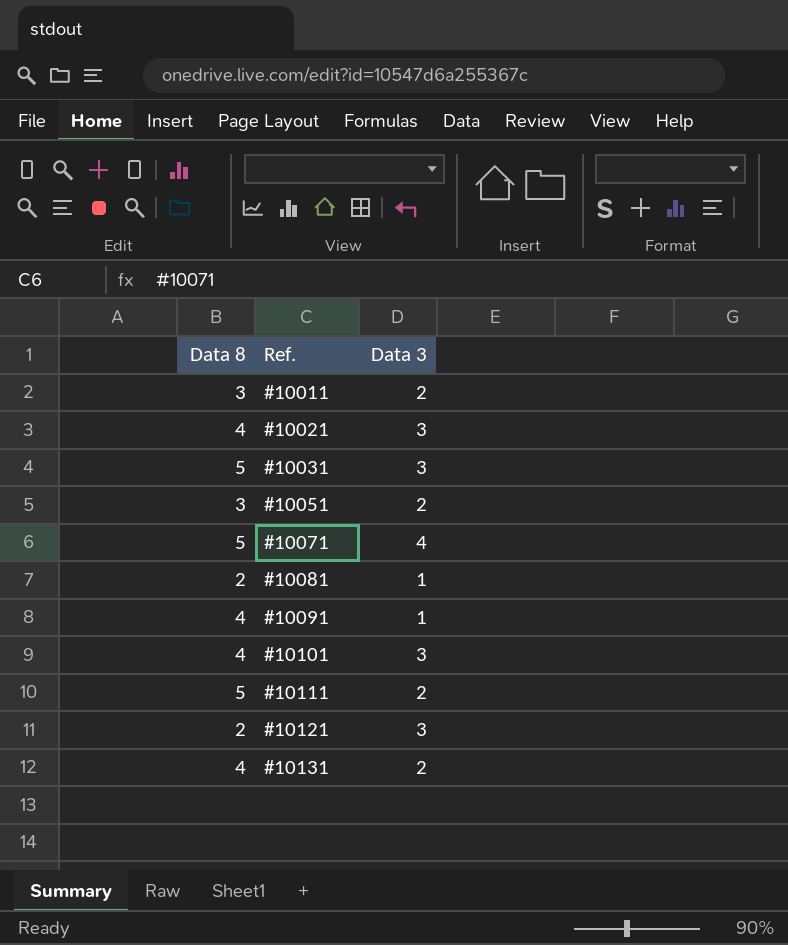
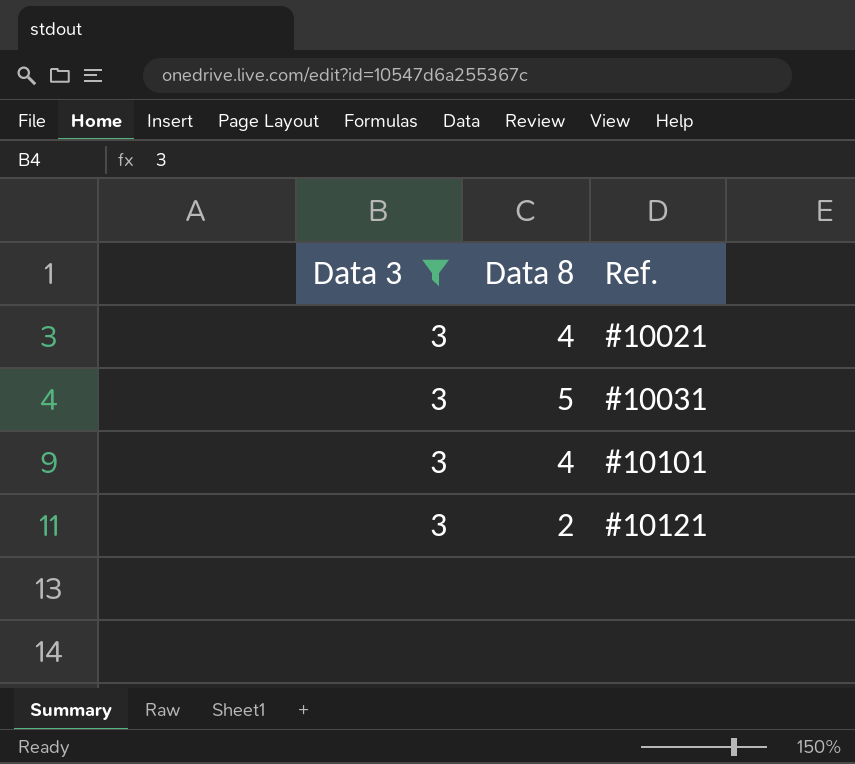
filter: none -> Data 3 = 3
column Data 3 | position: 3 -> 1

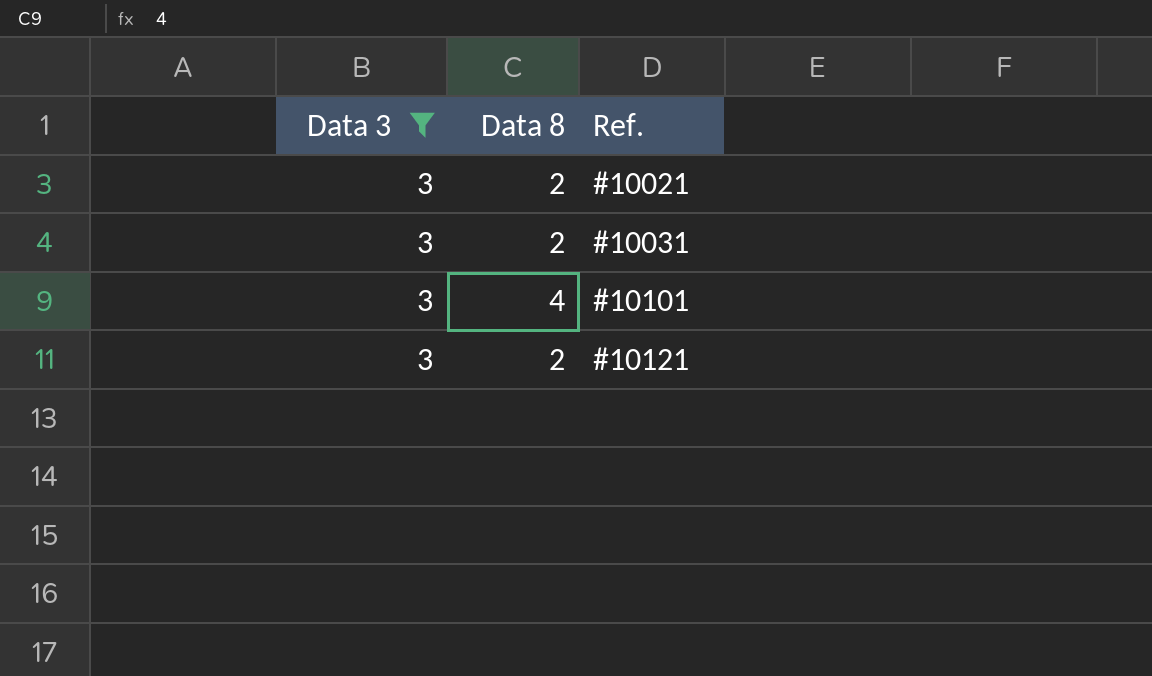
#10021 | Data 8: 4 -> 2
#10031 | Data 8: 5 -> 2

